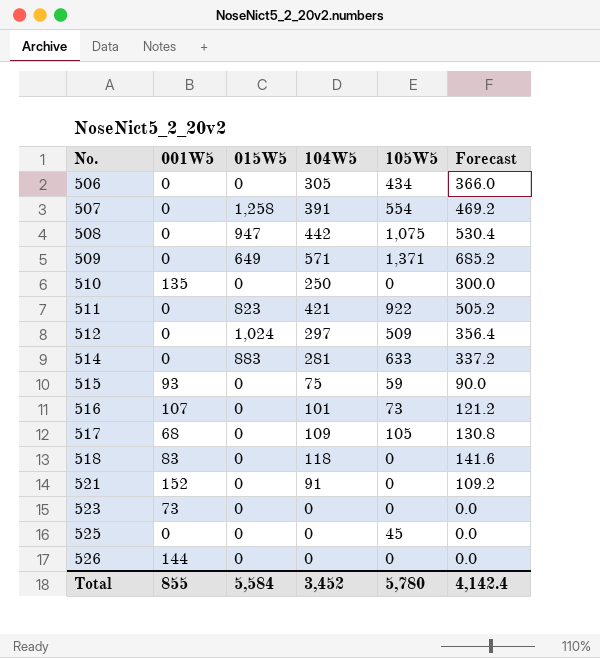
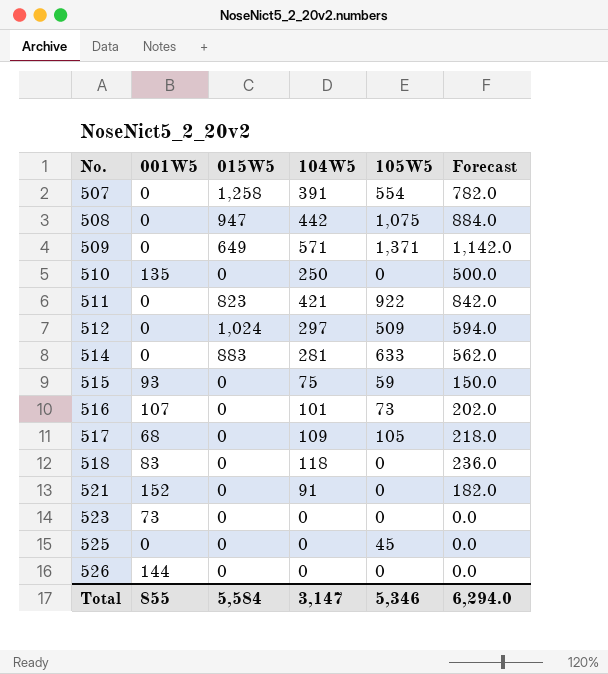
column Forecast | formula: [104W5] * 1.2 -> [104W5] * 2
row 506: 0 | 0 | 305 | 434 | 366.0 -> none
Total | 104W5: 3,452 -> 3,147
Total | 105W5: 5,780 -> 5,346
Total | Forecast: 4,142.4 -> 6,294.0

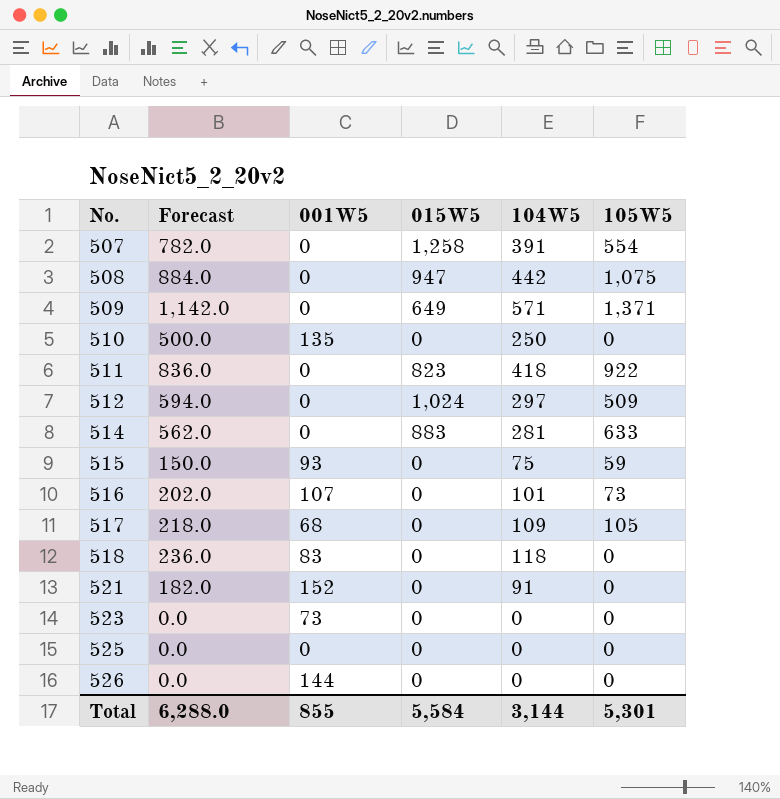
column Forecast | position: 6 -> 2
511 | Forecast: 842.0 -> 836.0
511 | 104W5: 421 -> 418
525 | 105W5: 45 -> 0
Total | Forecast: 6,294.0 -> 6,288.0
Total | 104W5: 3,147 -> 3,144
Total | 105W5: 5,346 -> 5,301

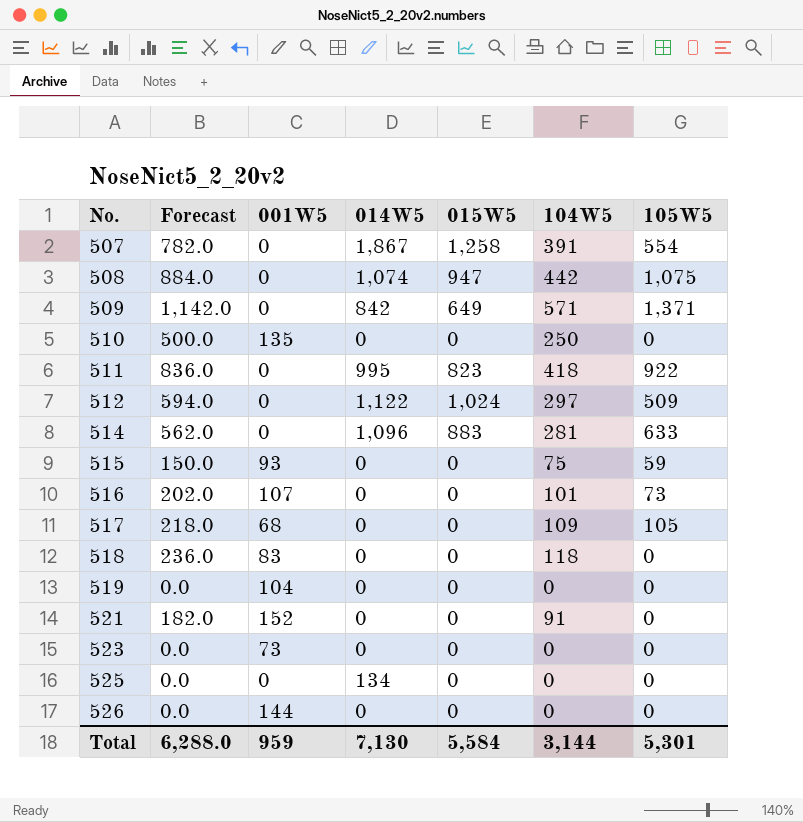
column 014W5 | position: none -> 4
row 519: none -> 0.0 | 104 | 0 | 0 | 0 | 0
Total | 001W5: 855 -> 959

